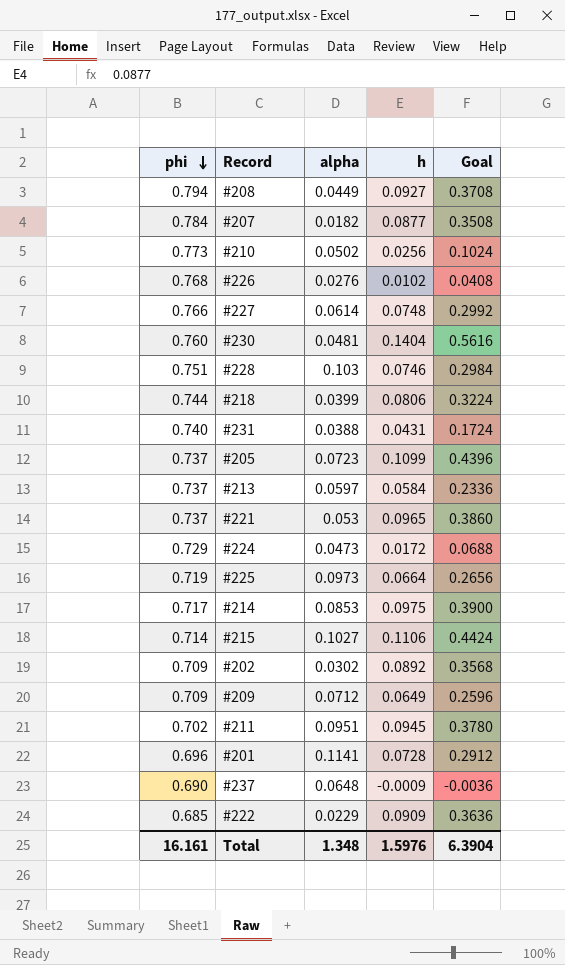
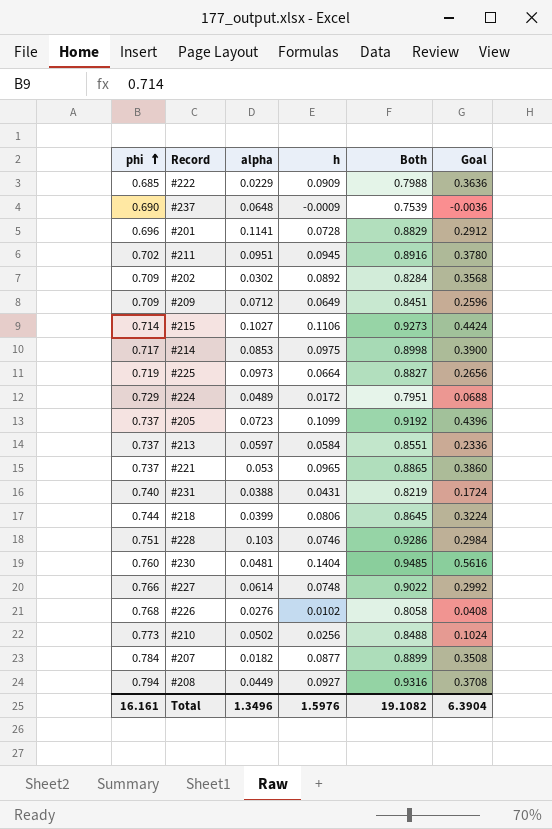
row order: phi descending -> phi ascending
column Both | formula: none -> [phi] + [alpha] + [h]
#224 | alpha: 0.0473 -> 0.0489
Total | alpha: 1.348 -> 1.3496

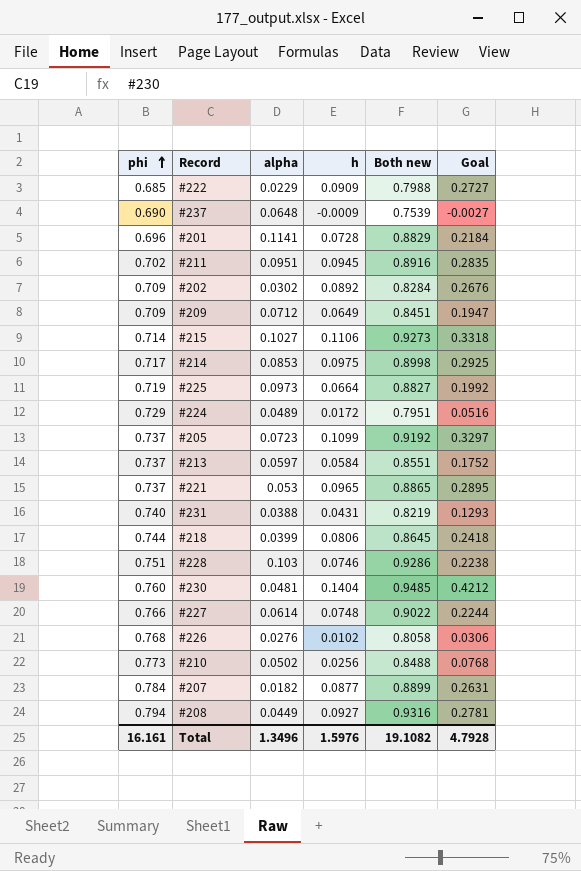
column name: Both -> Both new
column Goal | formula: [h] * 4 -> [h] * 3
Total | Goal: 6.3904 -> 4.7928

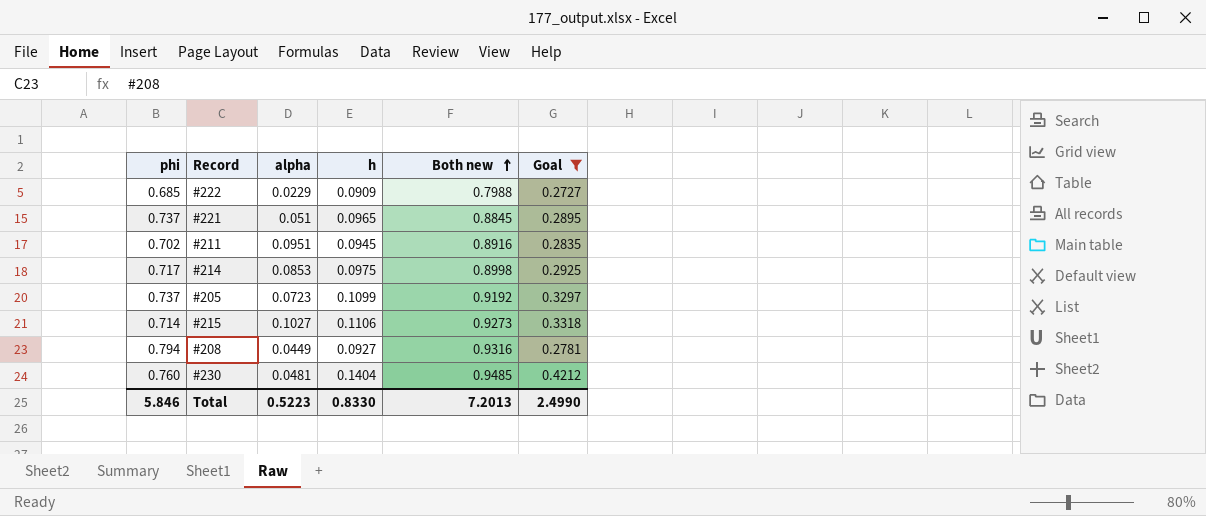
filter: none -> Goal >= 0.2727
row order: phi ascending -> Both new ascending
#221 | alpha: 0.053 -> 0.051
#221 | Both new: 0.8865 -> 0.8845
Total | phi: 16.161 -> 5.846
Total | alpha: 1.3496 -> 0.5223
Total | h: 1.5976 -> 0.8330
Total | Both new: 19.1082 -> 7.2013
Total | Goal: 4.7928 -> 2.4990

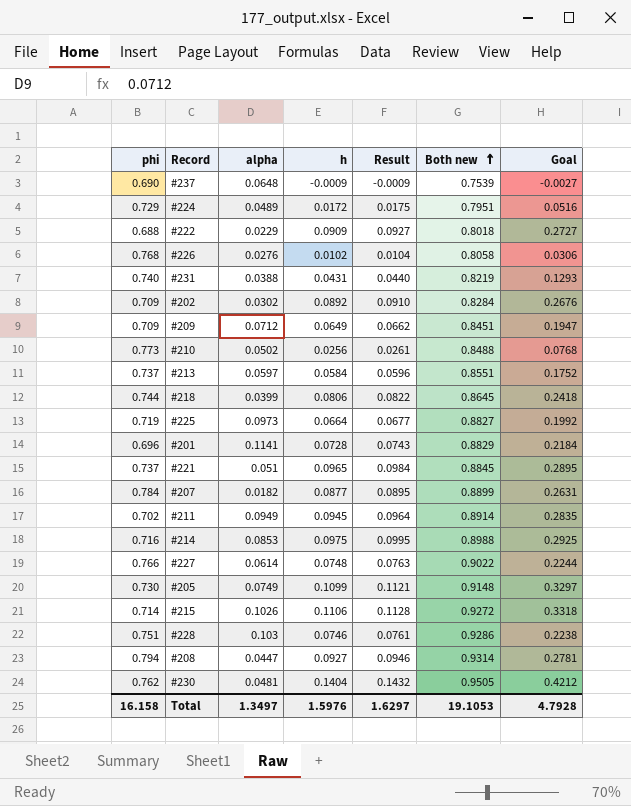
filter: Goal >= 0.2727 -> none
column Result | formula: none -> [h] * 1.02
#222 | phi: 0.685 -> 0.688
#222 | Both new: 0.7988 -> 0.8018
#211 | alpha: 0.0951 -> 0.0949
#211 | Both new: 0.8916 -> 0.8914
#214 | phi: 0.717 -> 0.716
#214 | Both new: 0.8998 -> 0.8988
#205 | phi: 0.737 -> 0.730
#205 | alpha: 0.0723 -> 0.0749
#205 | Both new: 0.9192 -> 0.9148
#215 | alpha: 0.1027 -> 0.1026
#215 | Both new: 0.9273 -> 0.9272
#208 | alpha: 0.0449 -> 0.0447
#208 | Both new: 0.9316 -> 0.9314
#230 | phi: 0.760 -> 0.762
#230 | Both new: 0.9485 -> 0.9505
Total | phi: 5.846 -> 16.158
Total | alpha: 0.5223 -> 1.3497
Total | h: 0.8330 -> 1.5976
Total | Both new: 7.2013 -> 19.1053
Total | Goal: 2.4990 -> 4.7928

